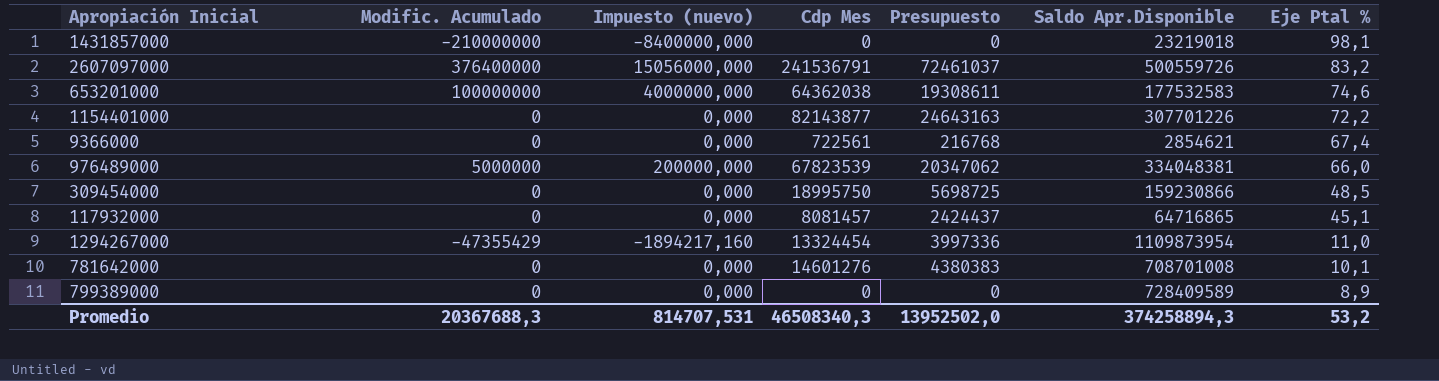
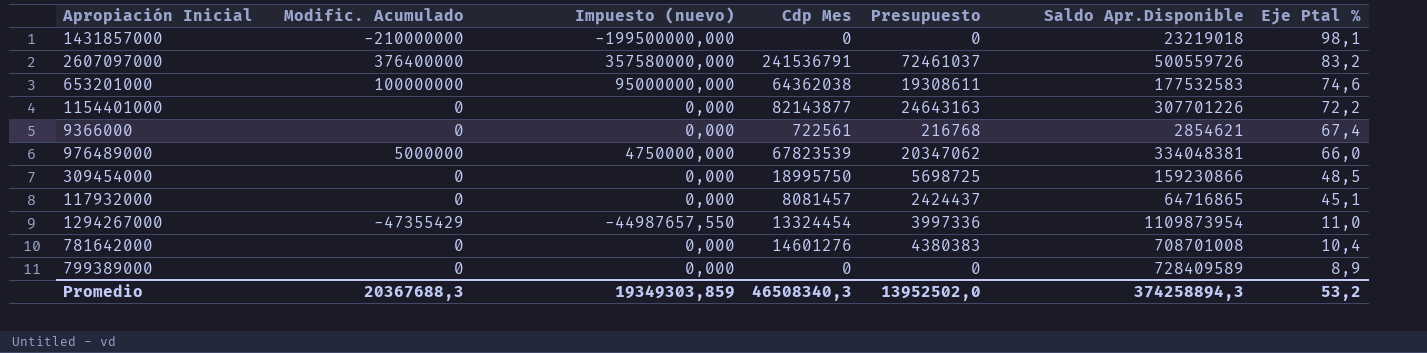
column Impuesto (nuevo) | formula: [Modific. Acumulado] * 0,04 -> [Modific. Acumulado] * 0,95
781642000 | Eje Ptal %: 10,1 -> 10,4
Promedio | Impuesto (nuevo): 814707,531 -> 19349303,859

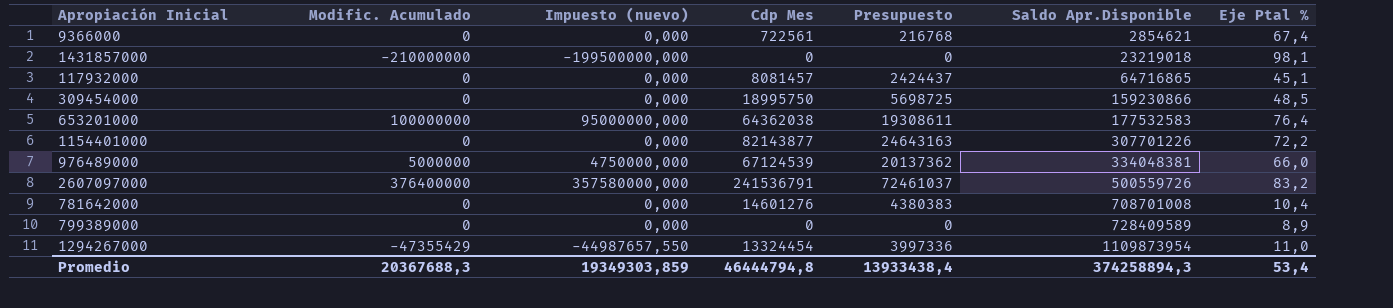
row order: Eje Ptal % descending -> Saldo Apr.Disponible ascending
653201000 | Eje Ptal %: 74,6 -> 76,4
976489000 | Cdp Mes: 67823539 -> 67124539
976489000 | Presupuesto: 20347062 -> 20137362
Promedio | Cdp Mes: 46508340,3 -> 46444794,8
Promedio | Presupuesto: 13952502,0 -> 13933438,4
Promedio | Eje Ptal %: 53,2 -> 53,4

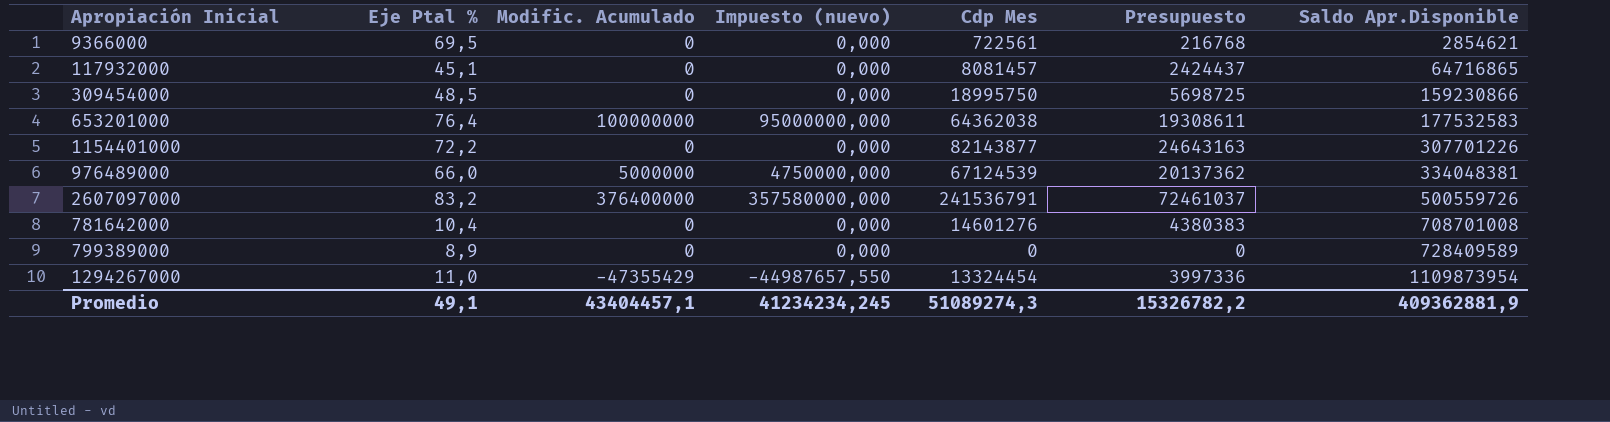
column Eje Ptal % | position: 7 -> 2
row 1431857000: -210000000 | -199500000,000 | 0 | 0 | 23219018 | 98,1 -> none
9366000 | Eje Ptal %: 67,4 -> 69,5
Promedio | Eje Ptal %: 53,4 -> 49,1
Promedio | Modific. Acumulado: 20367688,3 -> 43404457,1
Promedio | Impuesto (nuevo): 19349303,859 -> 41234234,245
Promedio | Cdp Mes: 46444794,8 -> 51089274,3
Promedio | Presupuesto: 13933438,4 -> 15326782,2
Promedio | Saldo Apr.Disponible: 374258894,3 -> 409362881,9

